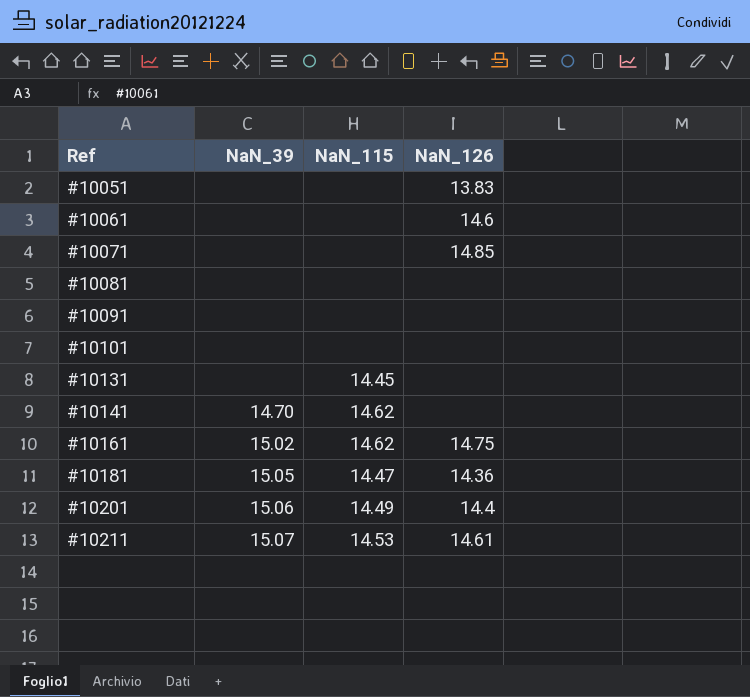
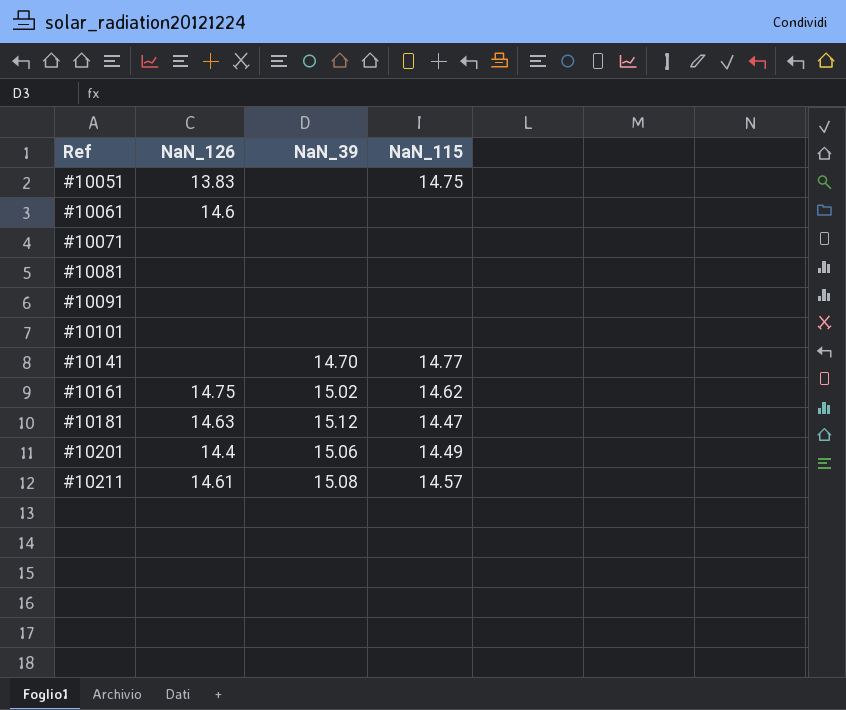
column NaN_126 | position: 4 -> 2
row #10131: none | 14.45 | none -> none
#10051 | NaN_115: none -> 14.75
#10071 | NaN_126: 14.85 -> none
#10141 | NaN_115: 14.62 -> 14.77
#10181 | NaN_126: 14.36 -> 14.63
#10181 | NaN_39: 15.05 -> 15.12
#10211 | NaN_39: 15.07 -> 15.08
#10211 | NaN_115: 14.53 -> 14.57

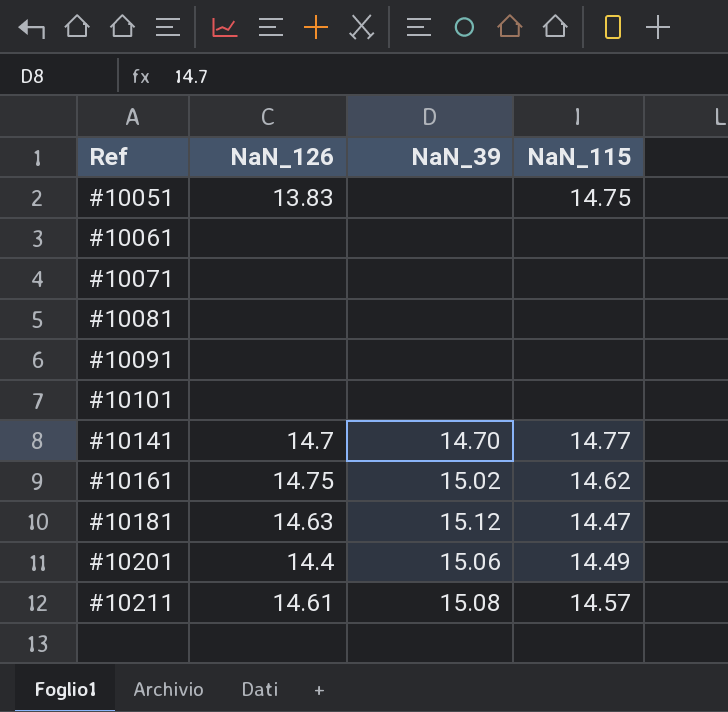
#10061 | NaN_126: 14.6 -> none
#10141 | NaN_126: none -> 14.7

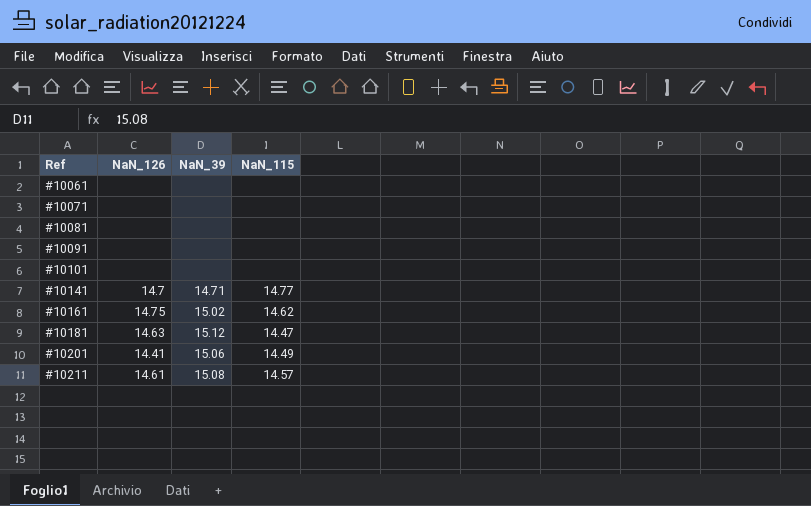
row #10051: 13.83 | none | 14.75 -> none
#10141 | NaN_39: 14.70 -> 14.71
#10201 | NaN_126: 14.4 -> 14.41

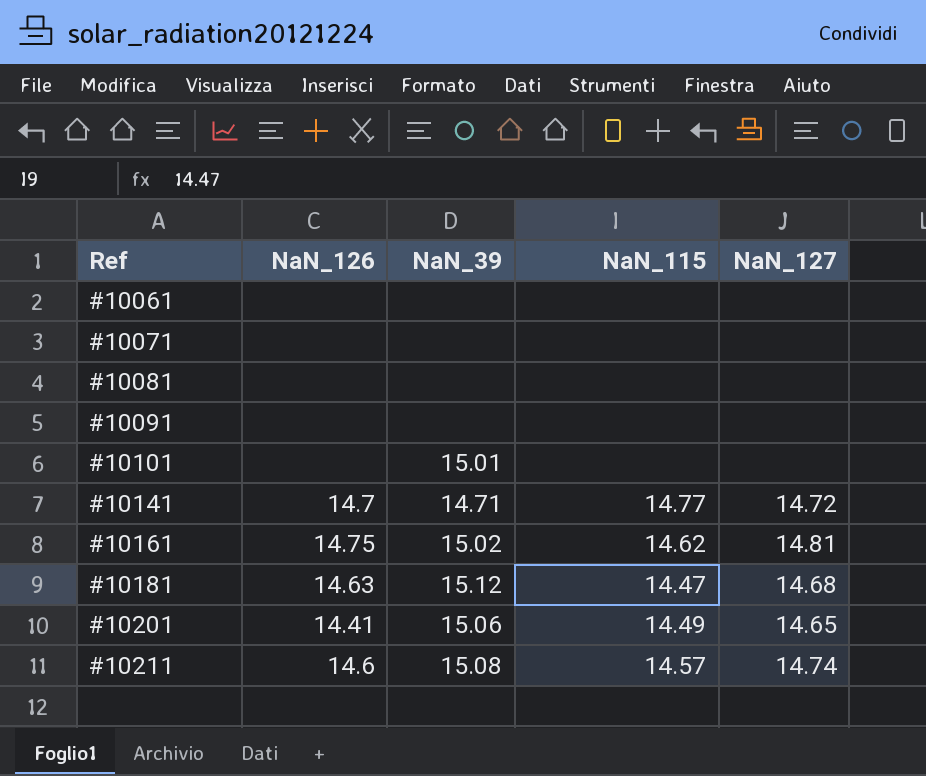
column NaN_127 | position: none -> 5
#10101 | NaN_39: none -> 15.01
#10211 | NaN_126: 14.61 -> 14.6

